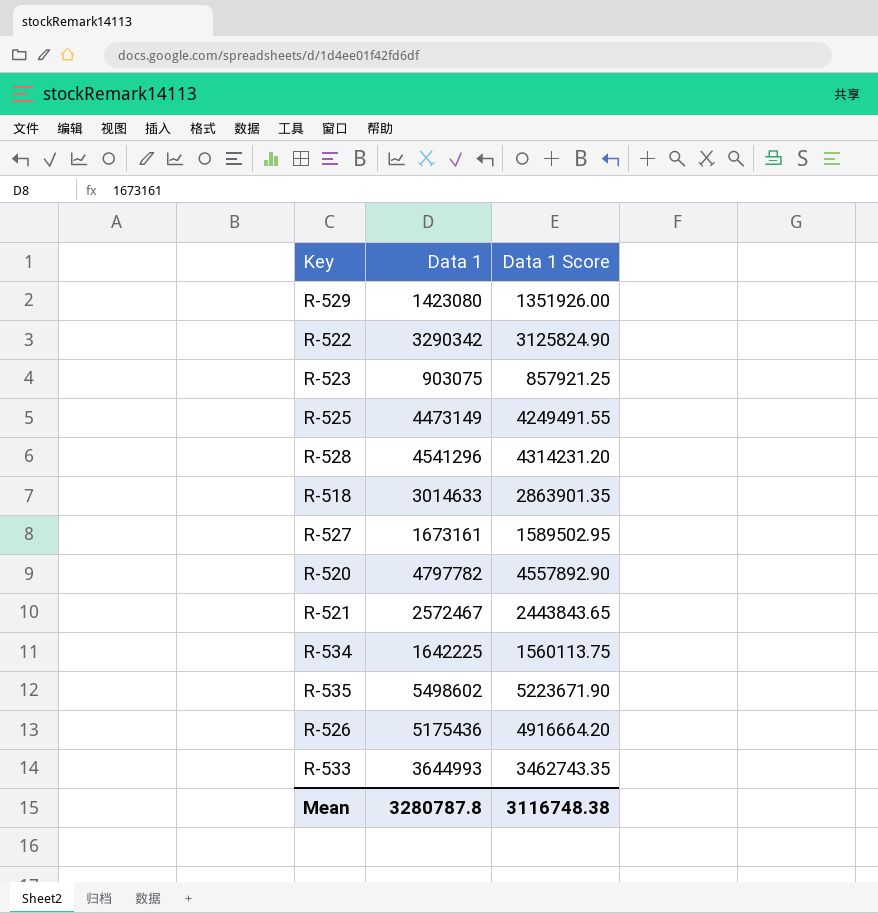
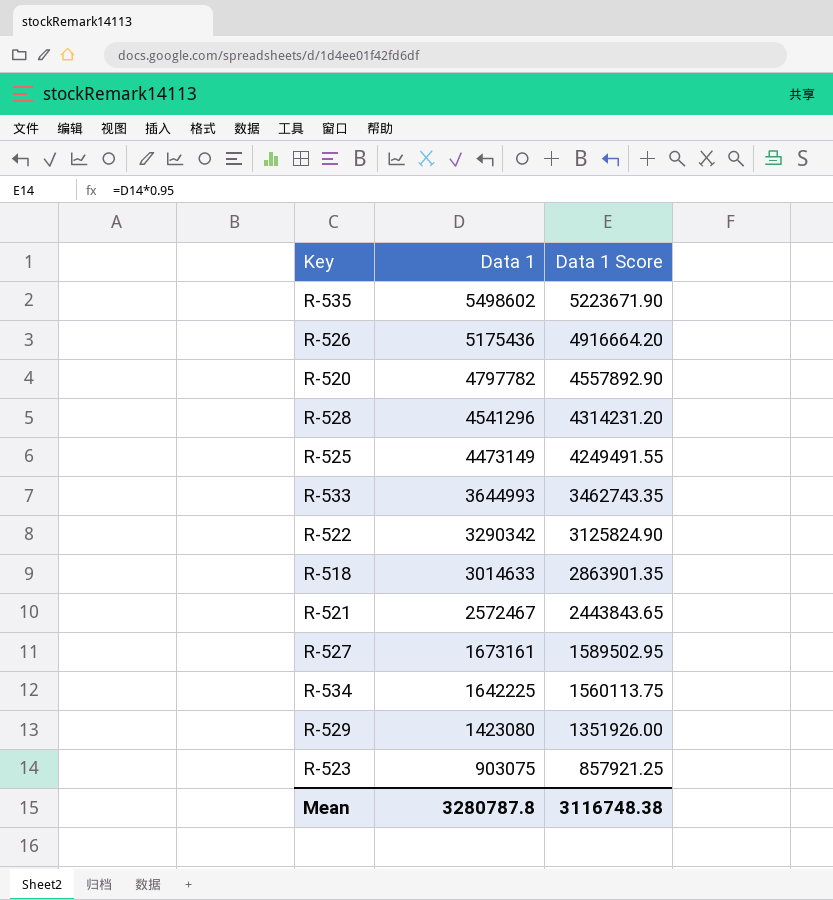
row order: none -> Data 1 descending

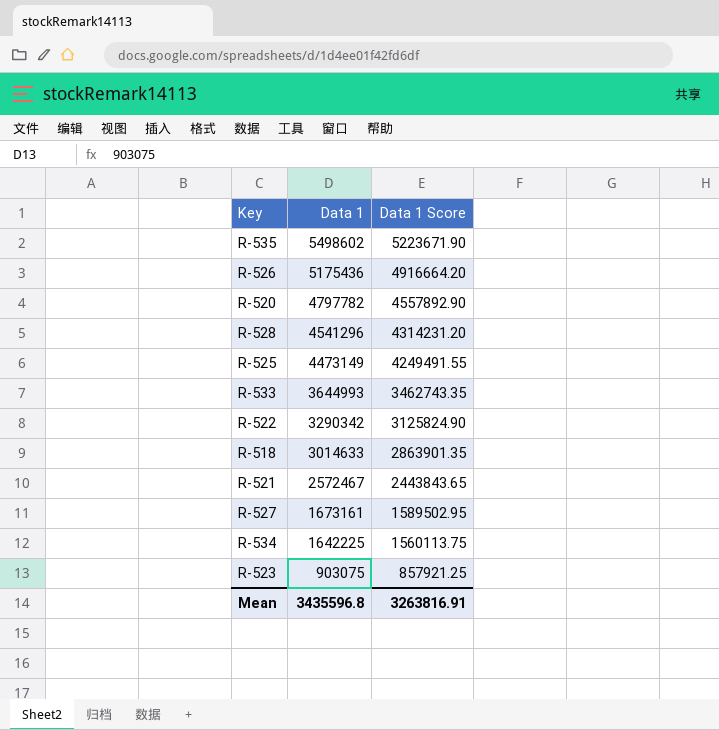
row R-529: 1423080 | 1351926.00 -> none
Mean | Data 1: 3280787.8 -> 3435596.8
Mean | Data 1 Score: 3116748.38 -> 3263816.91

